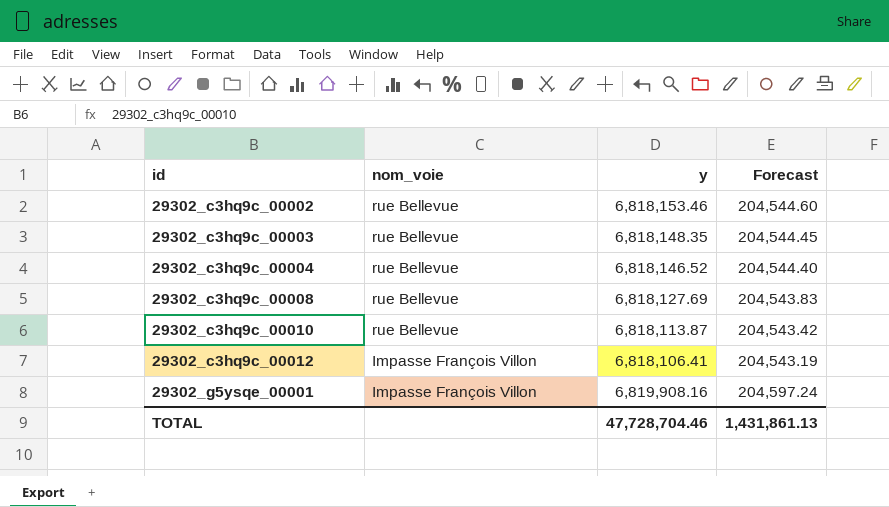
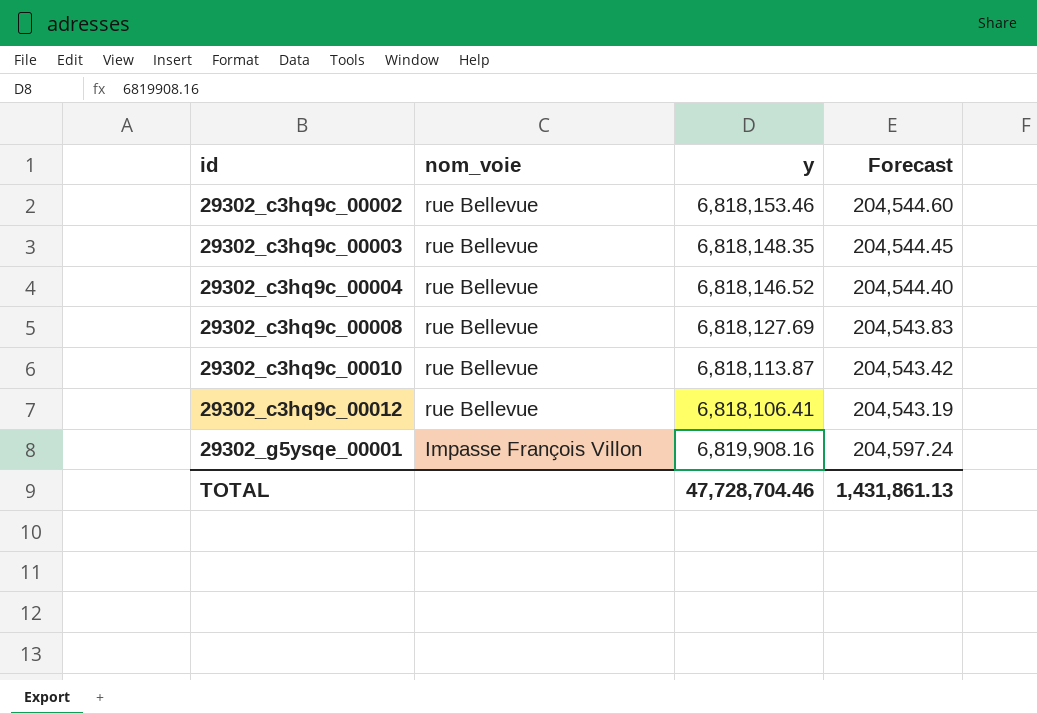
29302_c3hq9c_00012 | nom_voie: Impasse François Villon -> rue Bellevue

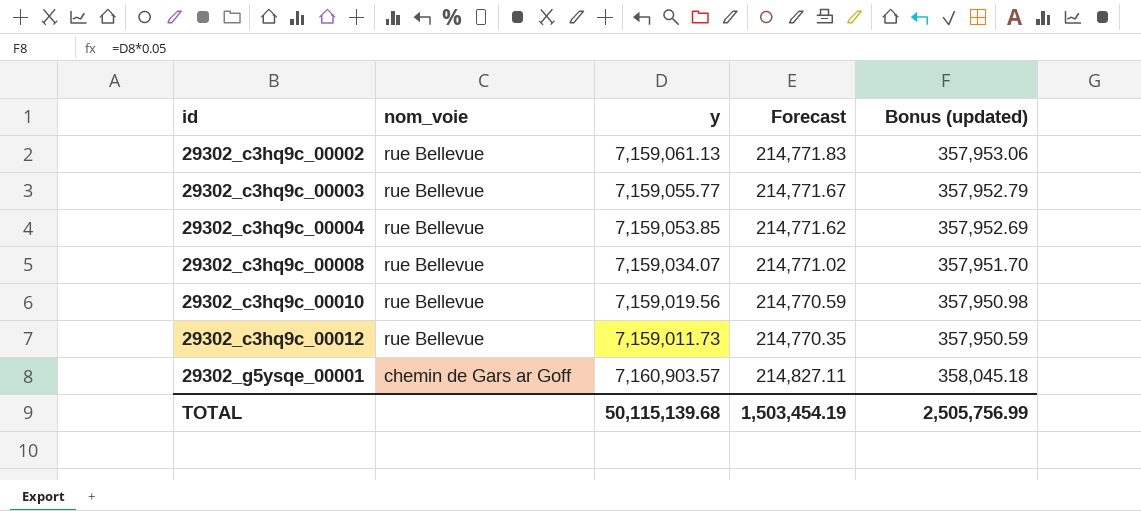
column Bonus (updated) | formula: none -> [y] * 0.05
29302_c3hq9c_00002 | y: 6,818,153.46 -> 7,159,061.13
29302_c3hq9c_00002 | Forecast: 204,544.60 -> 214,771.83
29302_c3hq9c_00003 | y: 6,818,148.35 -> 7,159,055.77
29302_c3hq9c_00003 | Forecast: 204,544.45 -> 214,771.67
29302_c3hq9c_00004 | y: 6,818,146.52 -> 7,159,053.85
29302_c3hq9c_00004 | Forecast: 204,544.40 -> 214,771.62
29302_c3hq9c_00008 | y: 6,818,127.69 -> 7,159,034.07
29302_c3hq9c_00008 | Forecast: 204,543.83 -> 214,771.02
29302_c3hq9c_00010 | y: 6,818,113.87 -> 7,159,019.56
29302_c3hq9c_00010 | Forecast: 204,543.42 -> 214,770.59
29302_c3hq9c_00012 | y: 6,818,106.41 -> 7,159,011.73
29302_c3hq9c_00012 | Forecast: 204,543.19 -> 214,770.35
29302_g5ysqe_00001 | nom_voie: Impasse François Villon -> chemin de Gars ar Goff
29302_g5ysqe_00001 | y: 6,819,908.16 -> 7,160,903.57
29302_g5ysqe_00001 | Forecast: 204,597.24 -> 214,827.11
TOTAL | y: 47,728,704.46 -> 50,115,139.68
TOTAL | Forecast: 1,431,861.13 -> 1,503,454.19

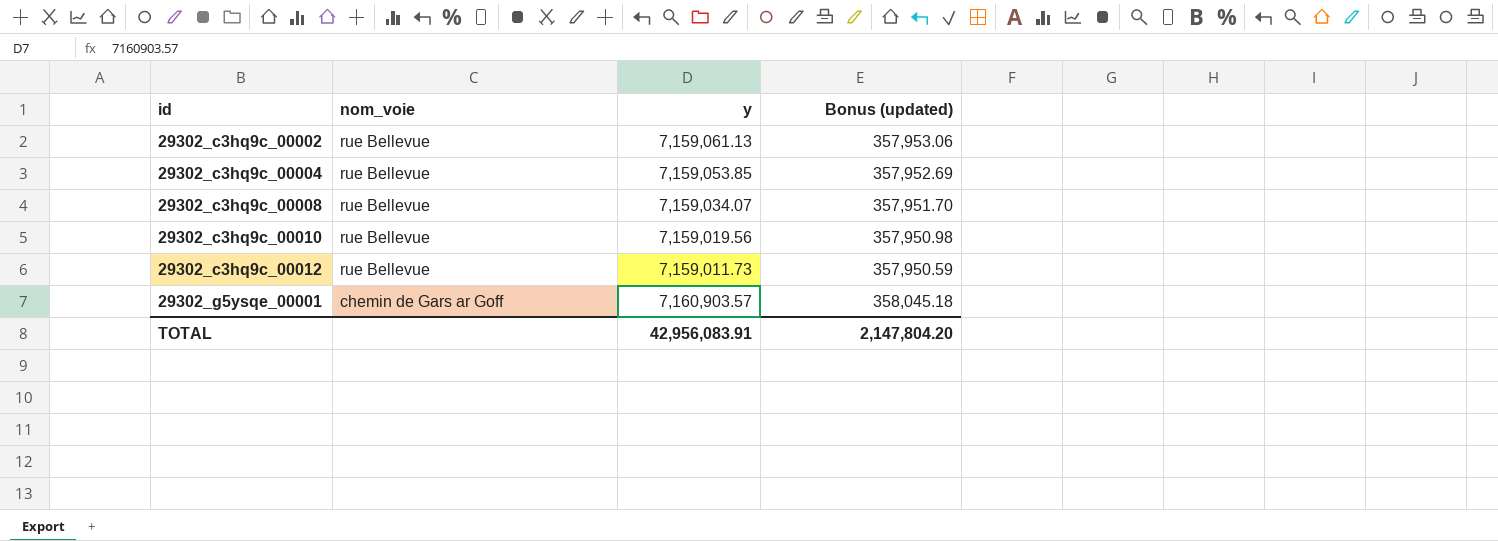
column Forecast | formula: [y] * 0.03 -> none
row 29302_c3hq9c_00003: rue Bellevue | 7,159,055.77 | 214,771.67 | 357,952.79 -> none
TOTAL | y: 50,115,139.68 -> 42,956,083.91
TOTAL | Bonus (updated): 2,505,756.99 -> 2,147,804.20

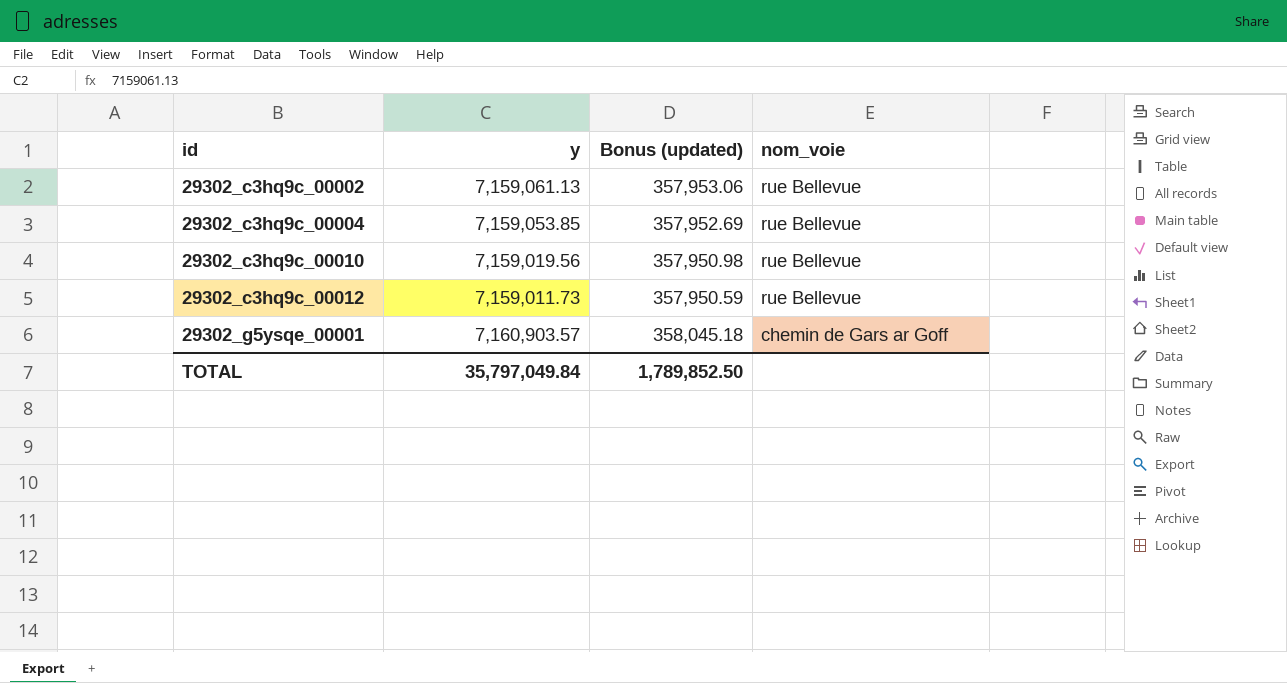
column nom_voie | position: 2 -> 4
row 29302_c3hq9c_00008: rue Bellevue | 7,159,034.07 | 357,951.70 -> none
TOTAL | y: 42,956,083.91 -> 35,797,049.84
TOTAL | Bonus (updated): 2,147,804.20 -> 1,789,852.50

